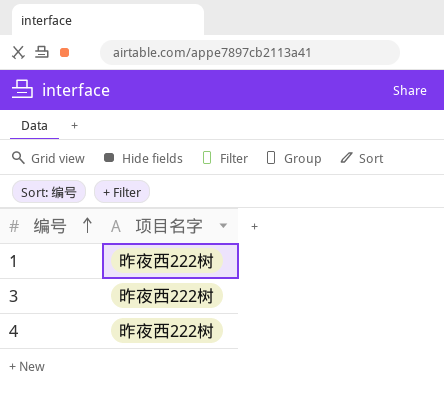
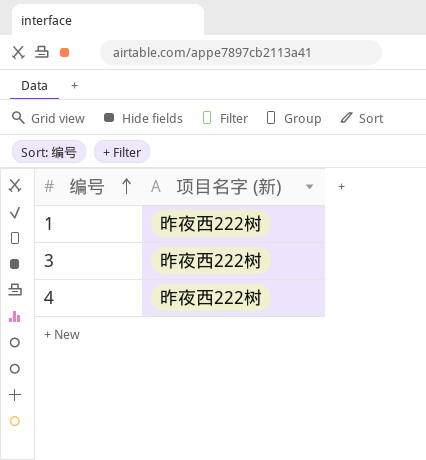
column name: 项目名字 -> 项目名字 (新)

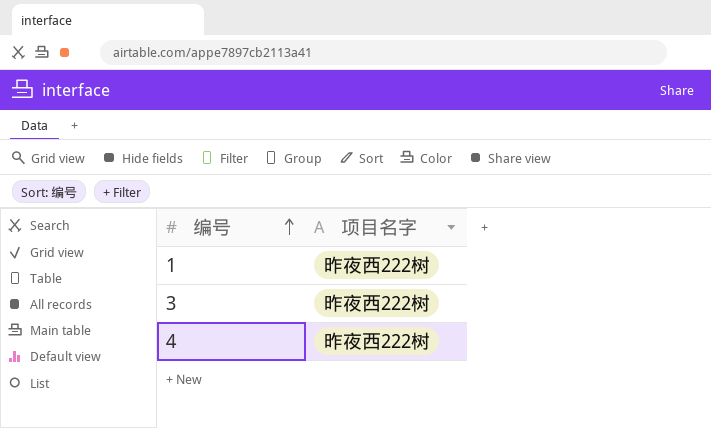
column name: 项目名字 (新) -> 项目名字

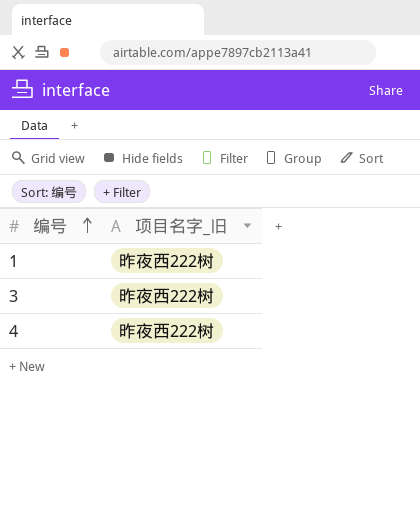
column name: 项目名字 -> 项目名字_旧

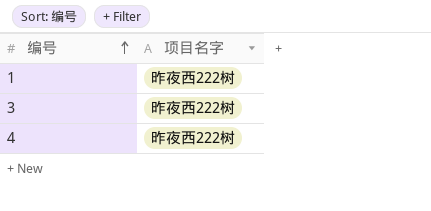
column name: 项目名字_旧 -> 项目名字

